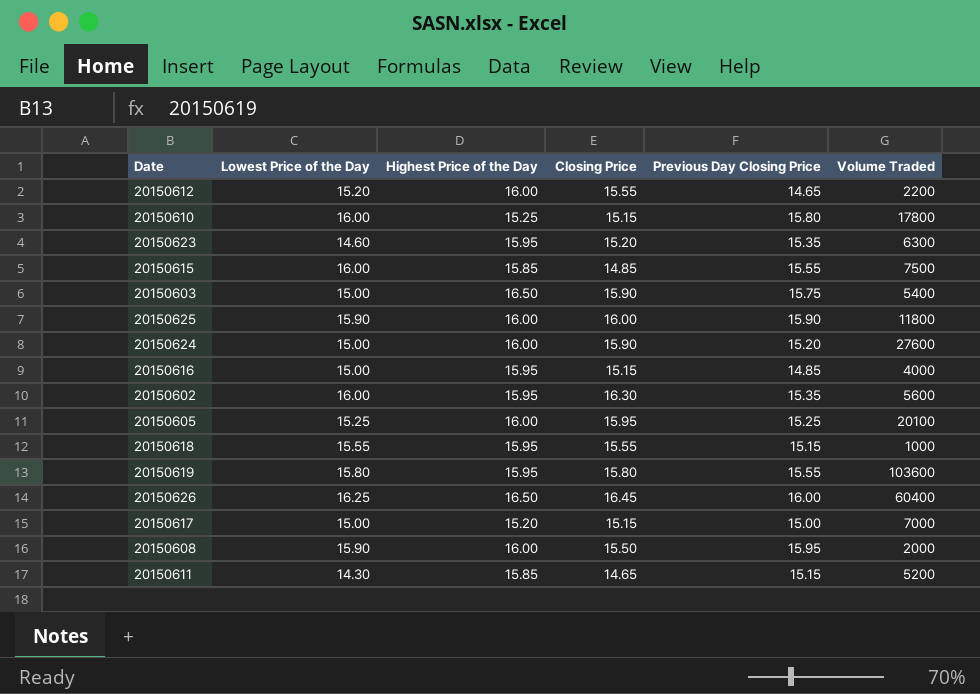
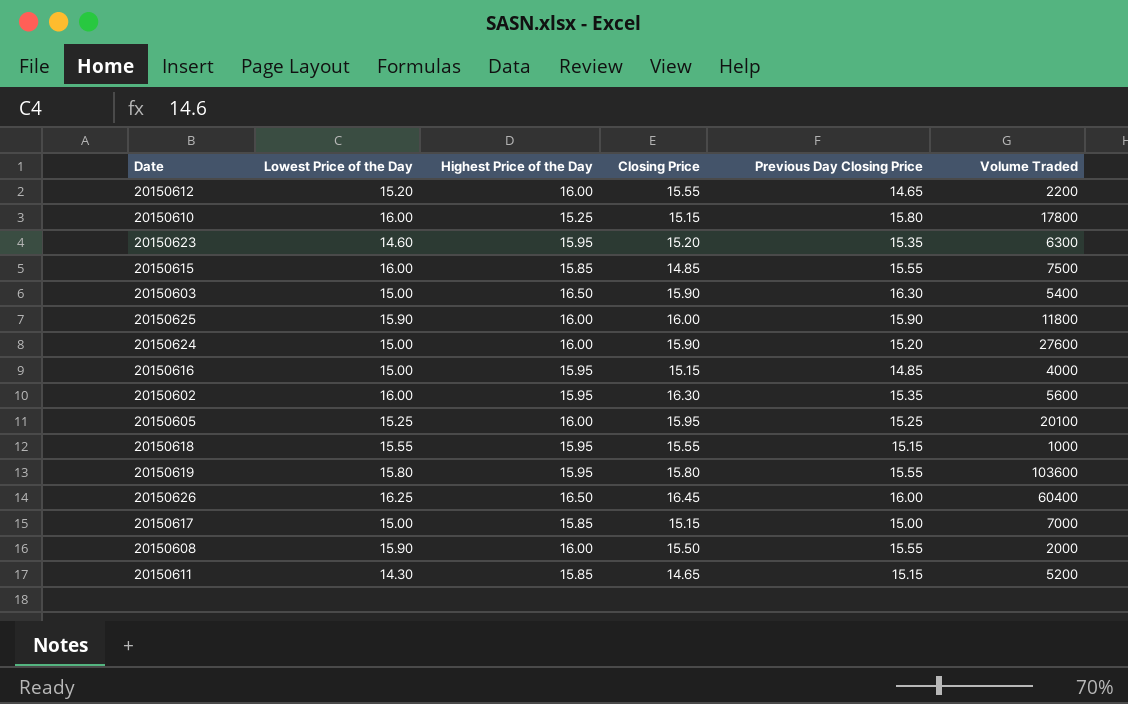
20150603 | Previous Day Closing Price: 15.75 -> 16.30
20150617 | Highest Price of the Day: 15.20 -> 15.85
20150608 | Previous Day Closing Price: 15.95 -> 15.55

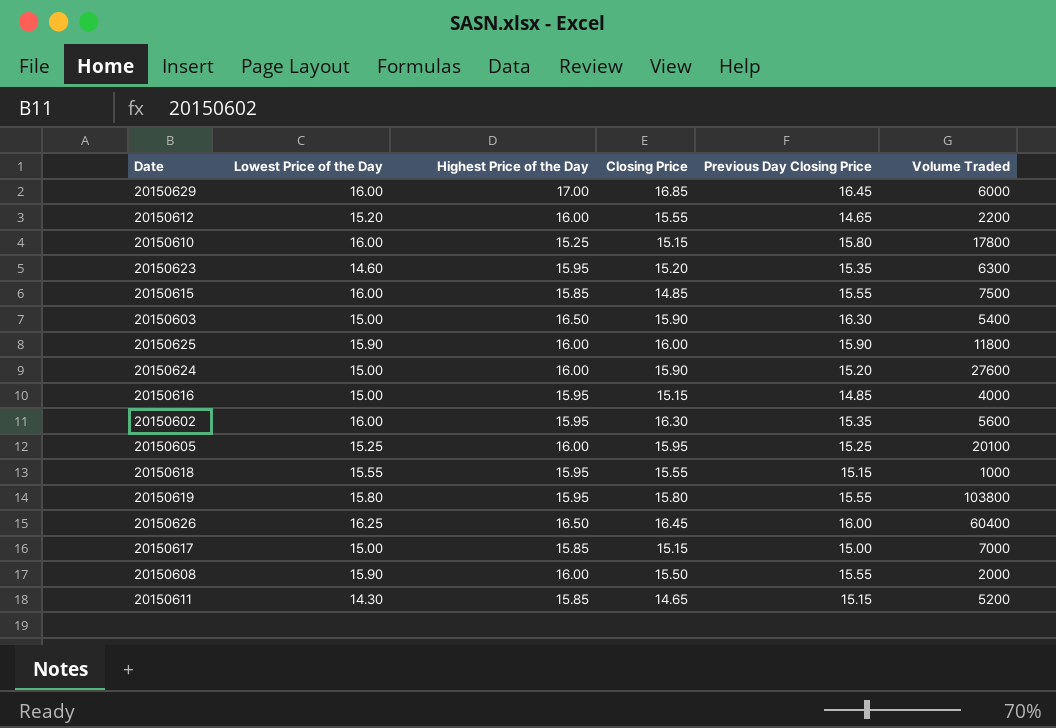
row 20150629: none -> 16.00 | 17.00 | 16.85 | 16.45 | 6000
20150619 | Volume Traded: 103600 -> 103800

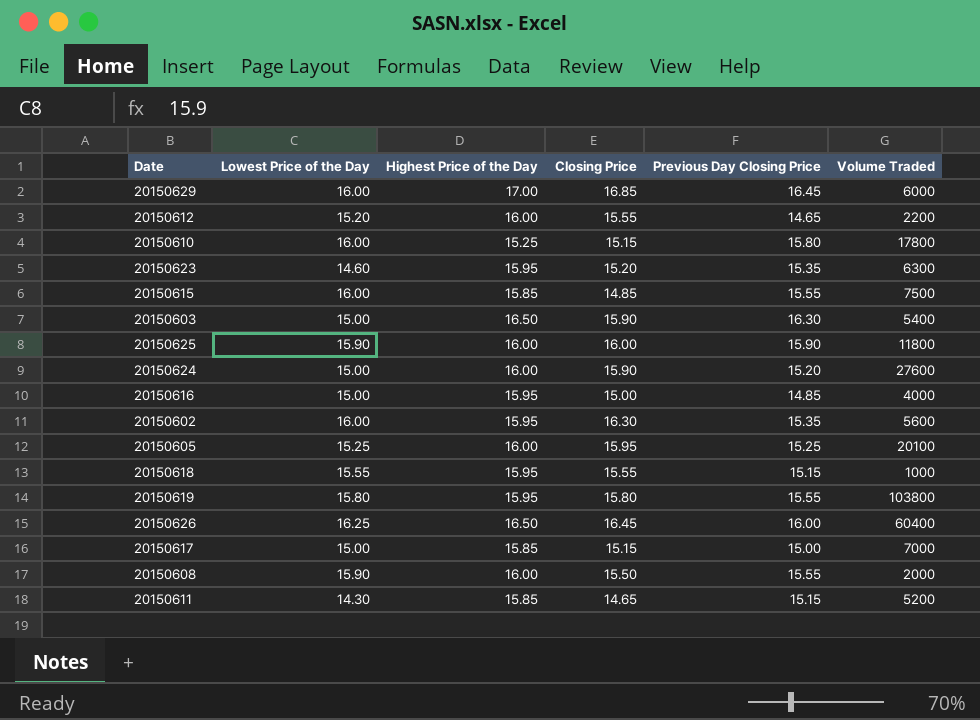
20150616 | Closing Price: 15.15 -> 15.00

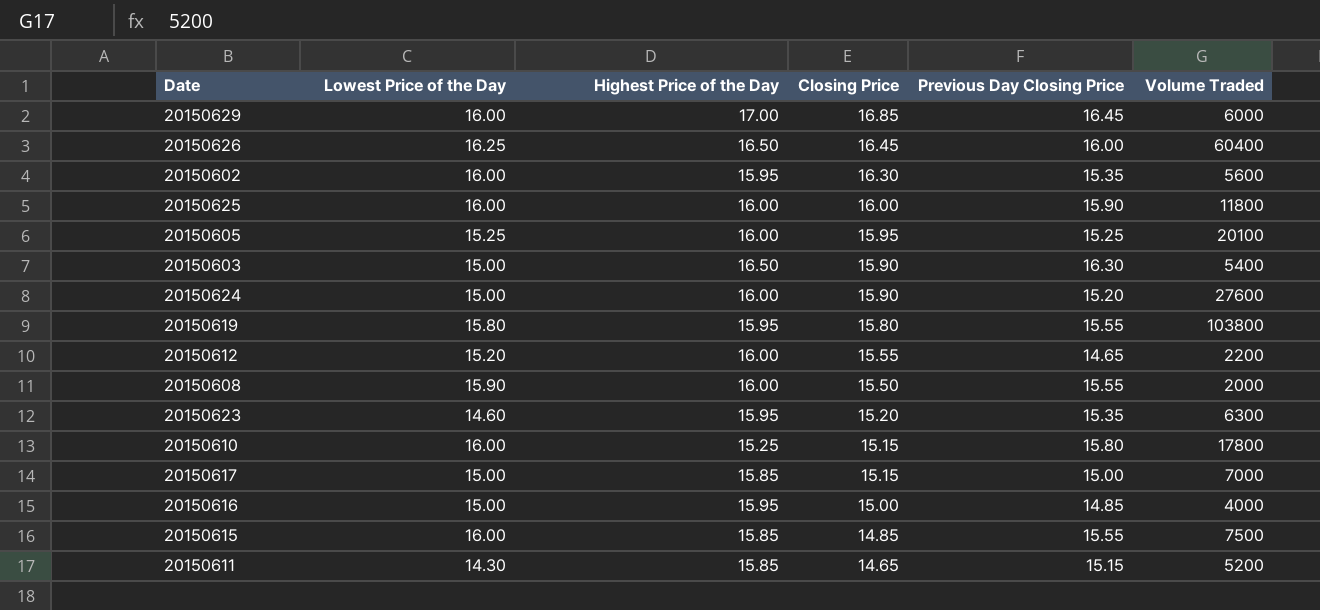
row order: none -> Closing Price descending
row 20150618: 15.55 | 15.95 | 15.55 | 15.15 | 1000 -> none
20150625 | Lowest Price of the Day: 15.90 -> 16.00

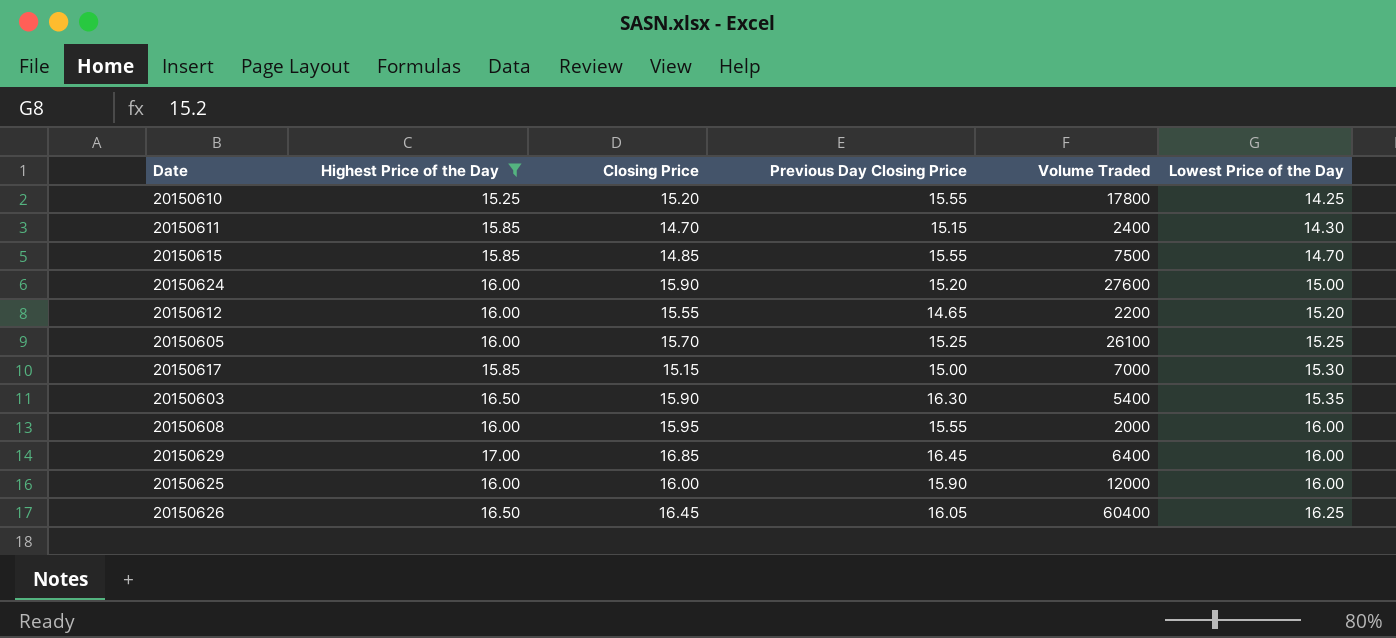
filter: none -> Highest Price of the Day != 15.95
row order: Closing Price descending -> Lowest Price of the Day ascending
column Lowest Price of the Day | position: 2 -> 6
20150610 | Closing Price: 15.15 -> 15.20
20150610 | Previous Day Closing Price: 15.80 -> 15.55
20150610 | Lowest Price of the Day: 16.00 -> 14.25
20150611 | Closing Price: 14.65 -> 14.70
20150611 | Volume Traded: 5200 -> 2400
20150615 | Lowest Price of the Day: 16.00 -> 14.70
20150605 | Closing Price: 15.95 -> 15.70
20150605 | Volume Traded: 20100 -> 26100
20150617 | Lowest Price of the Day: 15.00 -> 15.30
20150603 | Lowest Price of the Day: 15.00 -> 15.35
20150608 | Closing Price: 15.50 -> 15.95
20150608 | Lowest Price of the Day: 15.90 -> 16.00
20150629 | Volume Traded: 6000 -> 6400
20150625 | Volume Traded: 11800 -> 12000
20150626 | Previous Day Closing Price: 16.00 -> 16.05

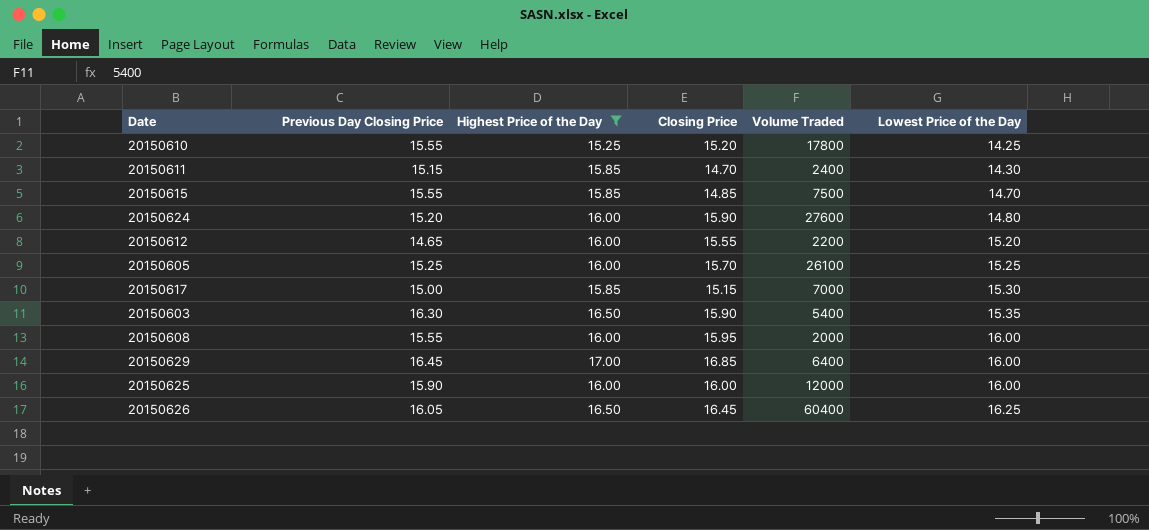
column Previous Day Closing Price | position: 4 -> 2
20150624 | Lowest Price of the Day: 15.00 -> 14.80

